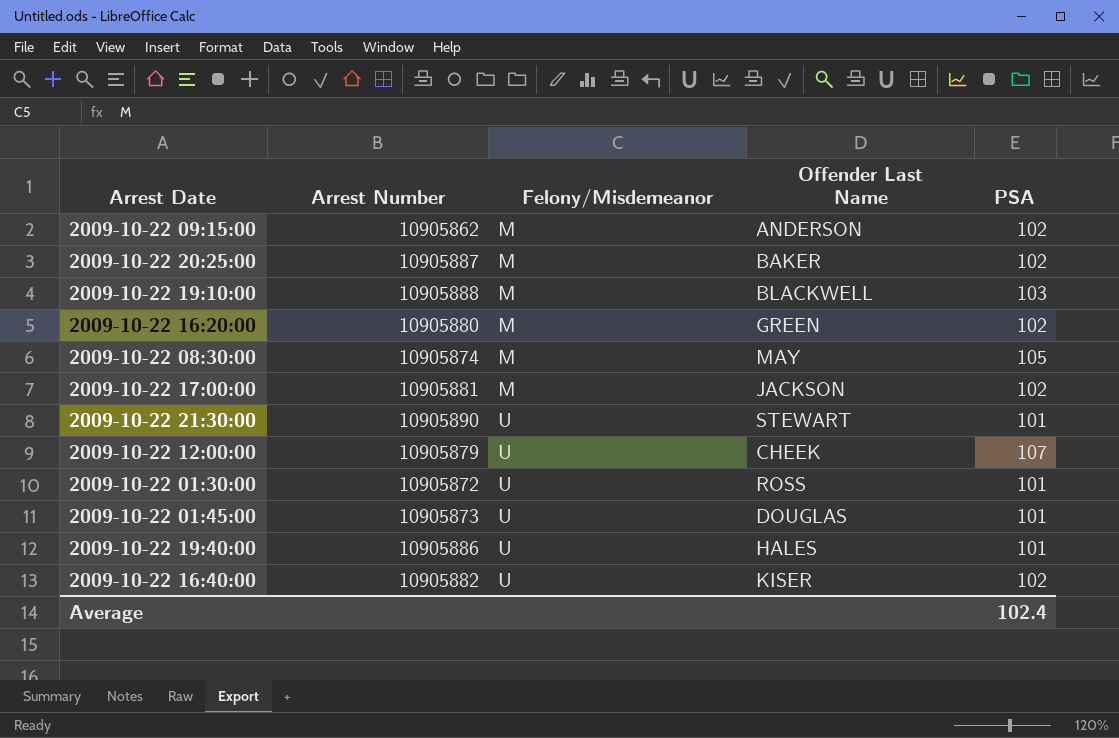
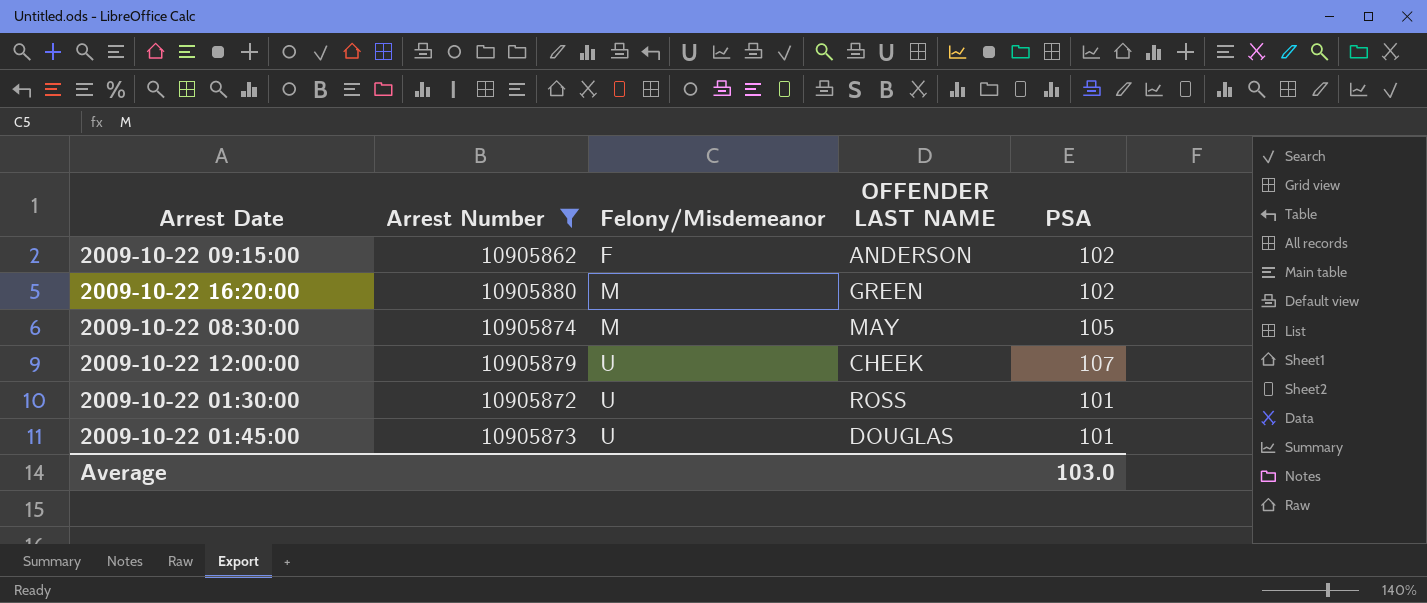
filter: none -> Arrest Number <= 10905880
column name: Offender Last Name -> OFFENDER LAST NAME
2009-10-22 09:15:00 | Felony/Misdemeanor: M -> F
Average | PSA: 102.4 -> 103.0

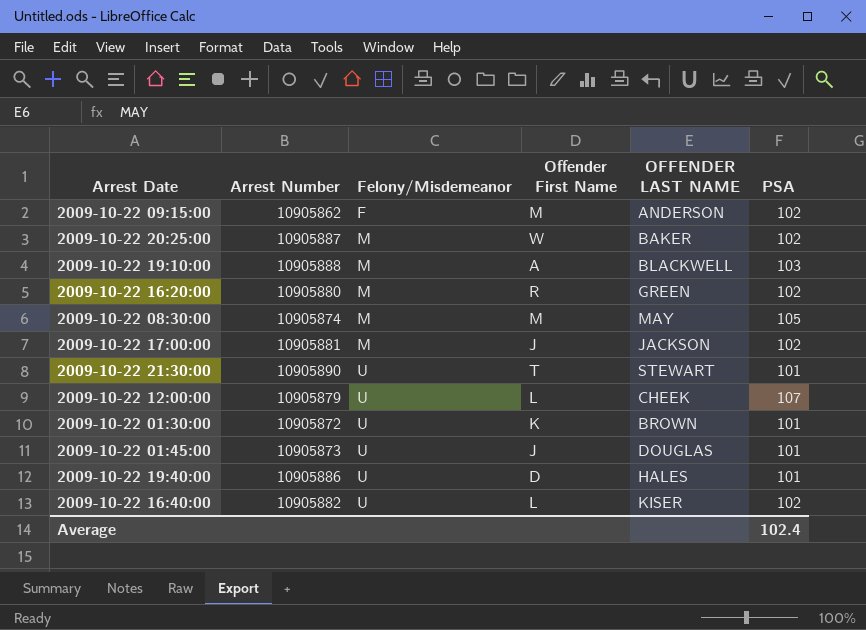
filter: Arrest Number <= 10905880 -> none
column Offender First Name | position: none -> 4
2009-10-22 01:30:00 | OFFENDER LAST NAME: ROSS -> BROWN
Average | PSA: 103.0 -> 102.4

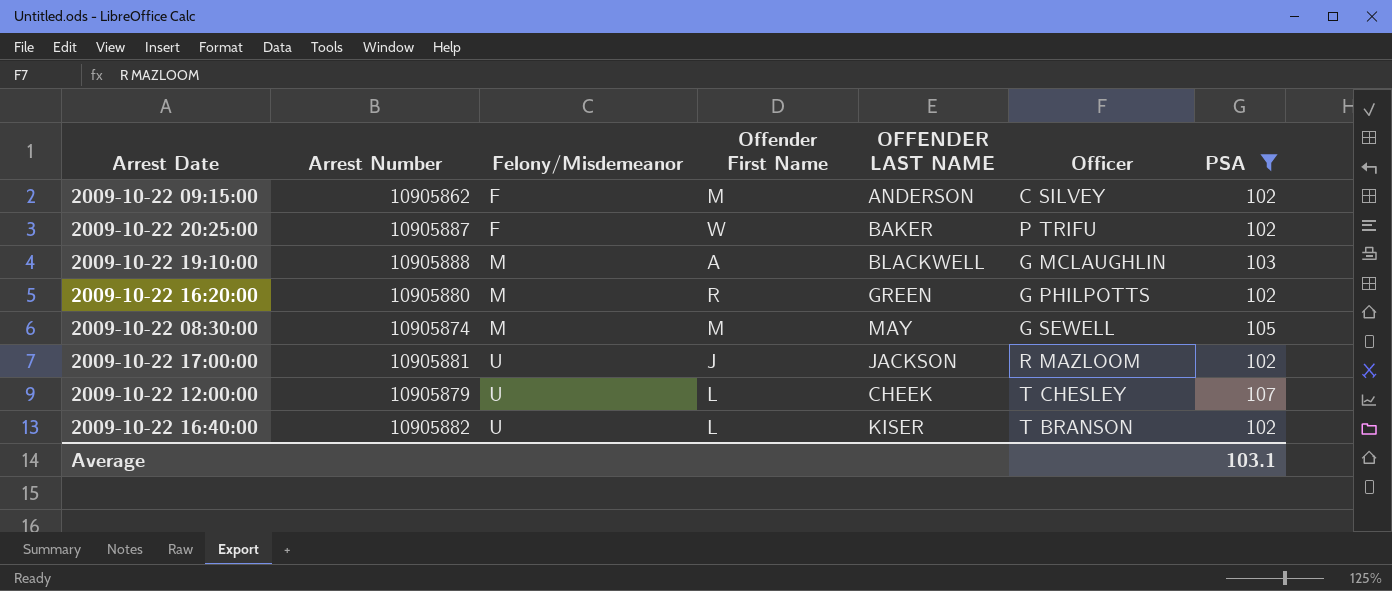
filter: none -> PSA != 101
column Officer | position: none -> 6
2009-10-22 20:25:00 | Felony/Misdemeanor: M -> F
2009-10-22 17:00:00 | Felony/Misdemeanor: M -> U
Average | PSA: 102.4 -> 103.1

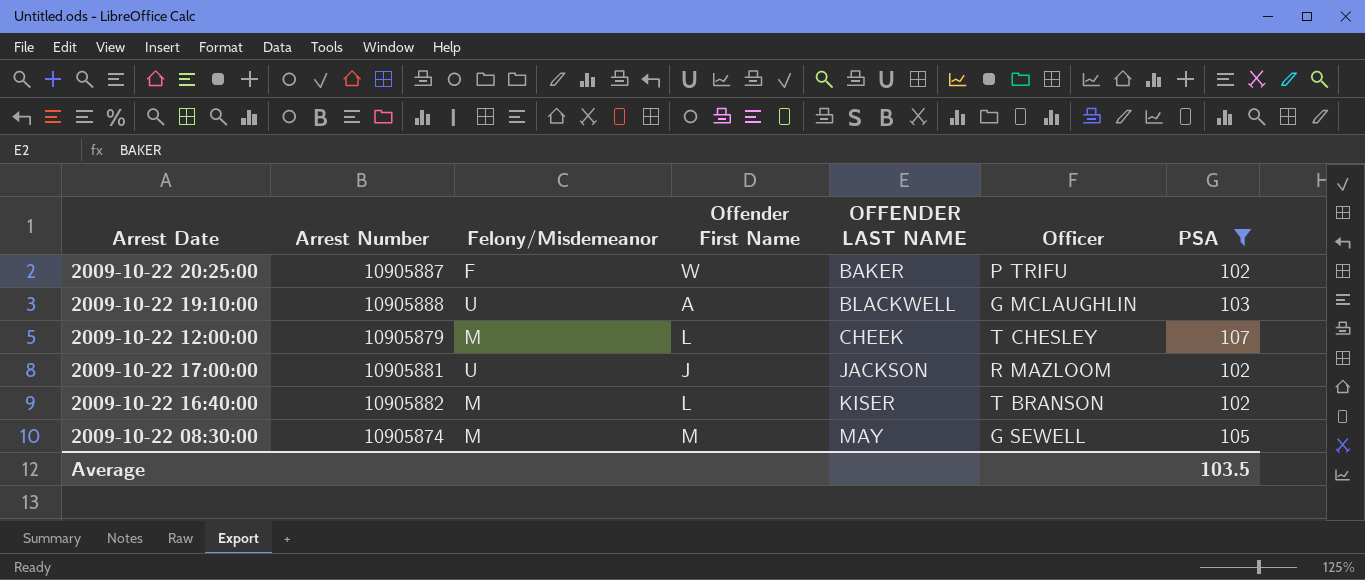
row order: Felony/Misdemeanor ascending -> OFFENDER LAST NAME ascending
row 2009-10-22 09:15:00: 10905862 | F | M | ANDERSON | C SILVEY | 102 -> none
row 2009-10-22 16:20:00: 10905880 | M | R | GREEN | G PHILPOTTS | 102 -> none
2009-10-22 19:10:00 | Felony/Misdemeanor: M -> U
2009-10-22 12:00:00 | Felony/Misdemeanor: U -> M
2009-10-22 16:40:00 | Felony/Misdemeanor: U -> M
Average | PSA: 103.1 -> 103.5

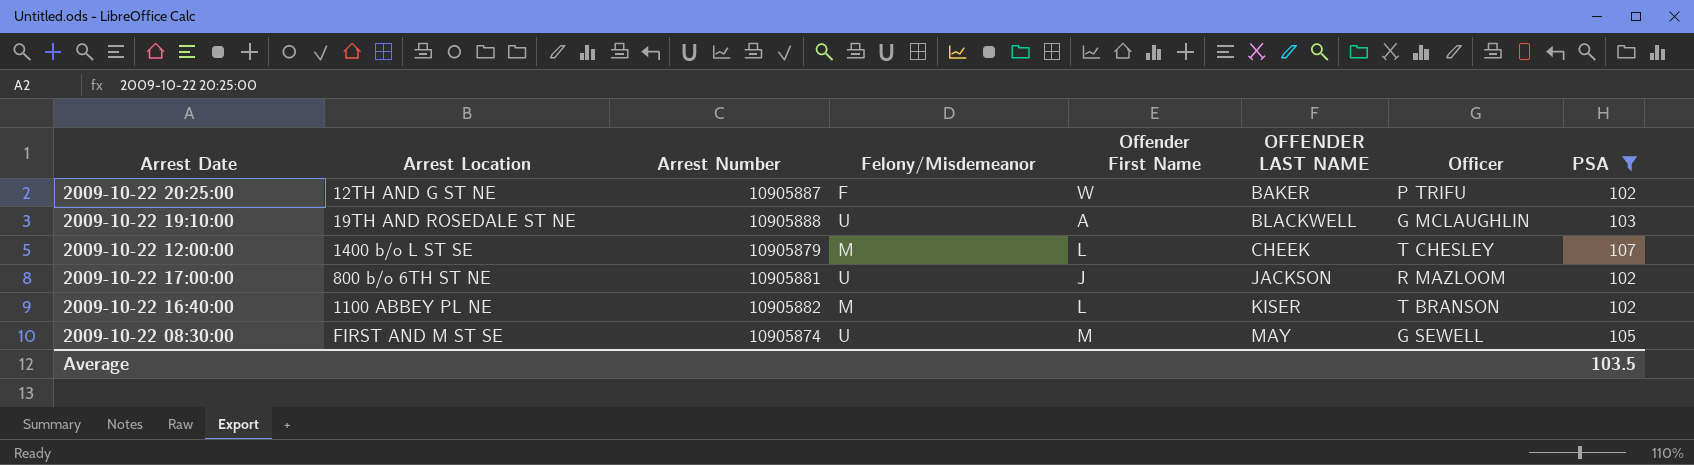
column Arrest Location | position: none -> 2
2009-10-22 08:30:00 | Felony/Misdemeanor: M -> U

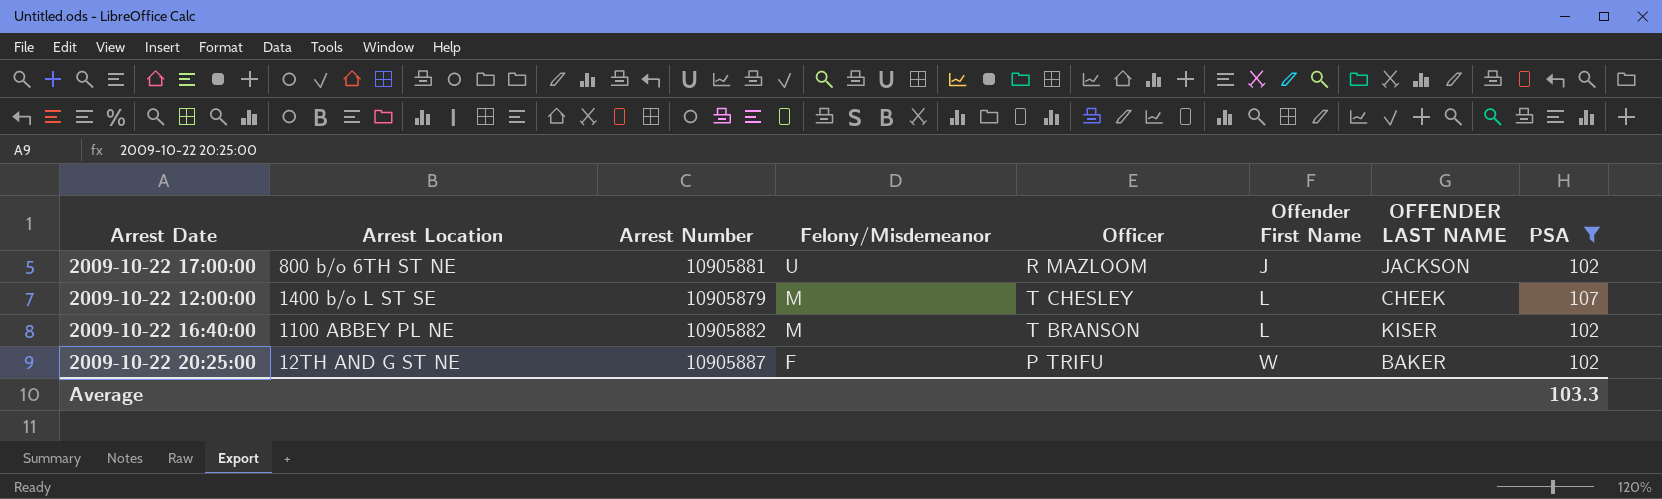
row order: OFFENDER LAST NAME ascending -> Felony/Misdemeanor descending
column Officer | position: 7 -> 5
row 2009-10-22 19:10:00: 19TH AND ROSEDALE ST NE | 10905888 | U | A | BLACKWELL | G MCLAUGHLIN | 103 -> none
row 2009-10-22 08:30:00: FIRST AND M ST SE | 10905874 | U | M | MAY | G SEWELL | 105 -> none
Average | PSA: 103.5 -> 103.3

